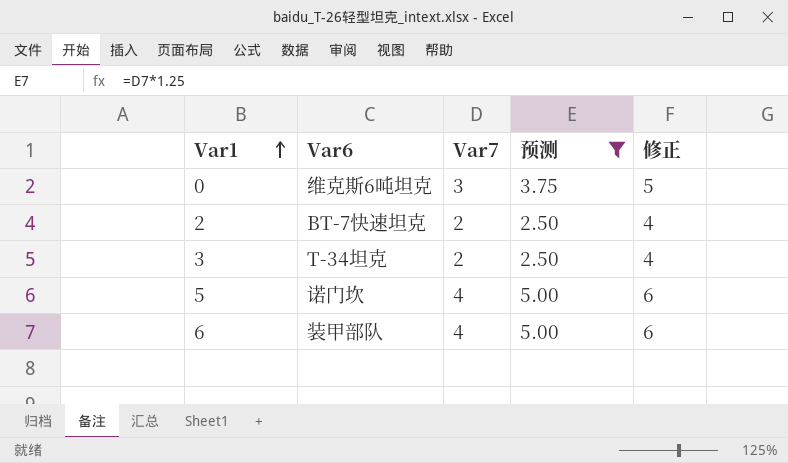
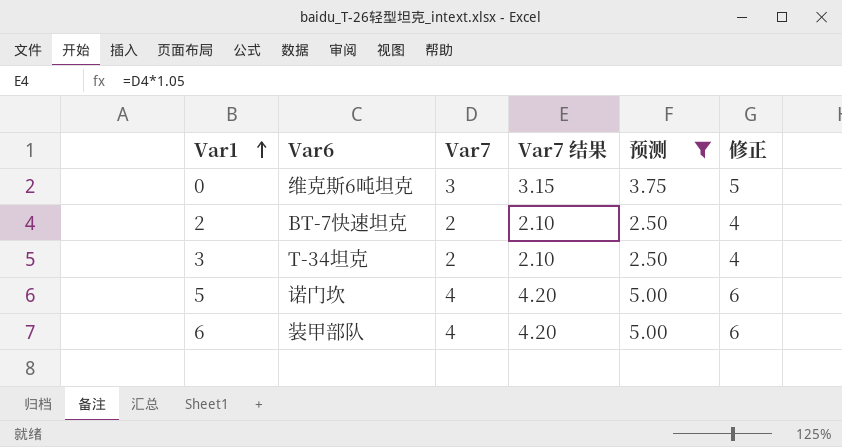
column Var7 结果 | formula: none -> [Var7] * 1.05

